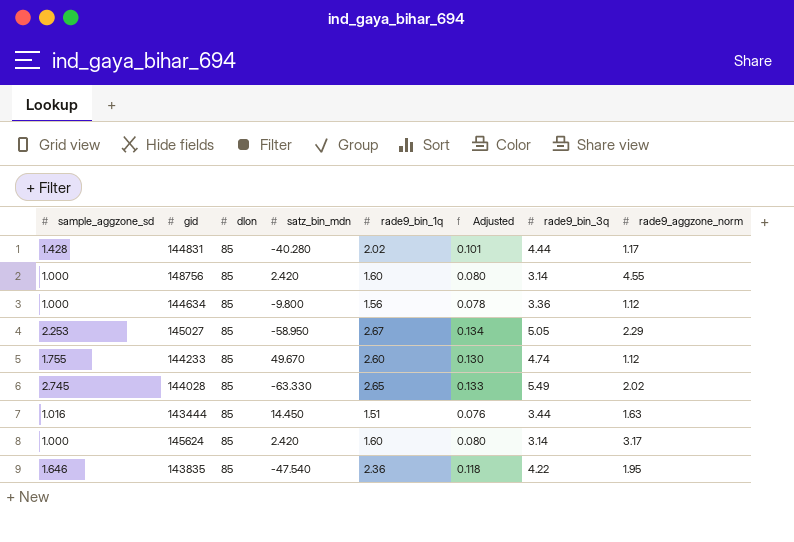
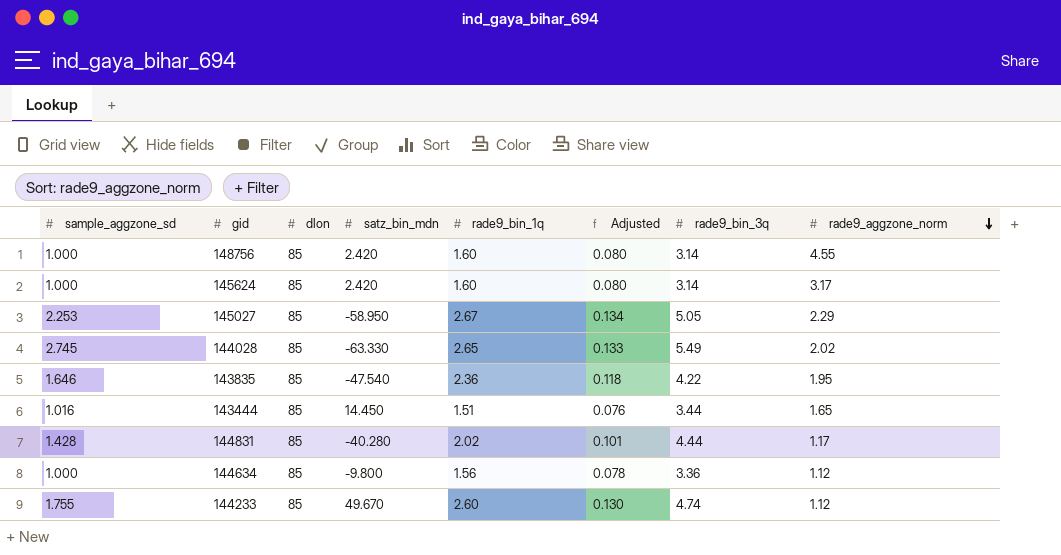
row order: none -> rade9_aggzone_norm descending
143444 | rade9_aggzone_norm: 1.63 -> 1.65

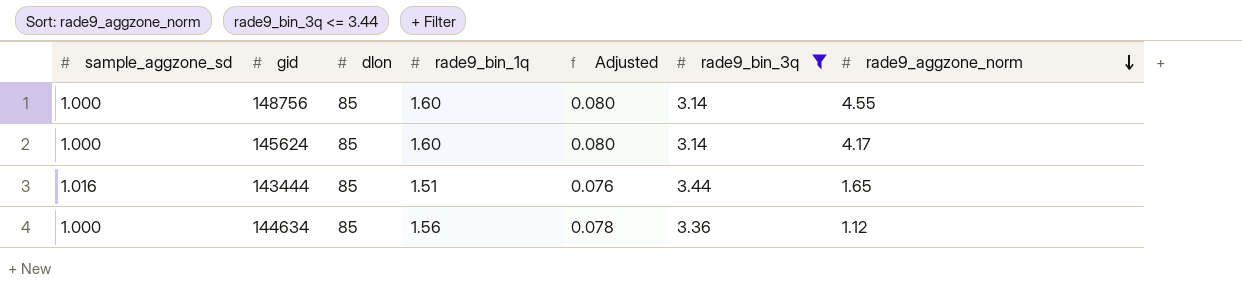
filter: none -> rade9_bin_3q <= 3.44
column satz_bin_mdn | position: 4 -> none
145624 | rade9_aggzone_norm: 3.17 -> 4.17

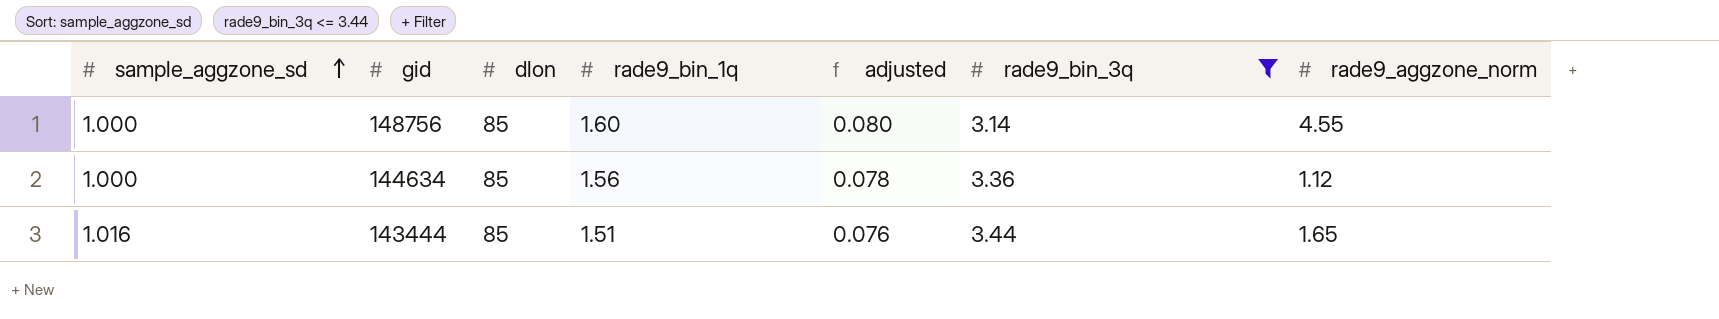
row order: rade9_aggzone_norm descending -> sample_aggzone_sd ascending
column name: Adjusted -> adjusted
row 145624: 1.000 | 85 | 1.60 | 0.080 | 3.14 | 4.17 -> none

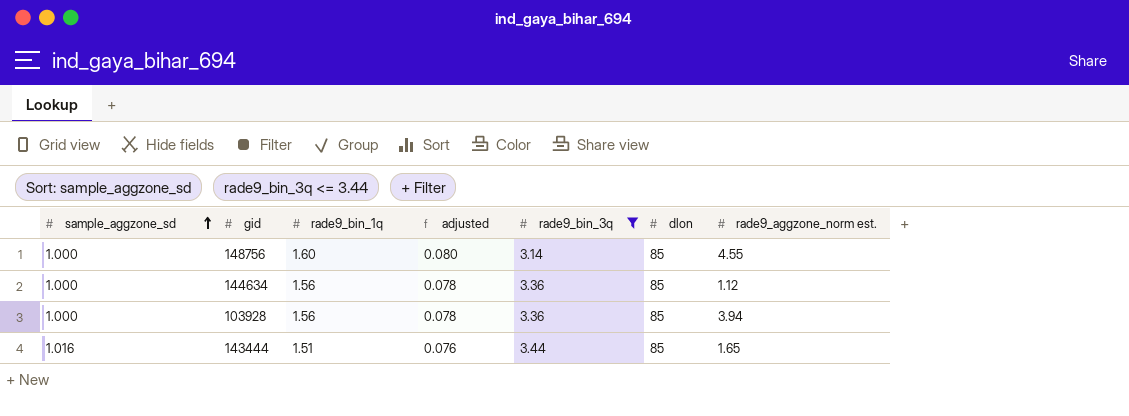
column dlon | position: 3 -> 6
column name: rade9_aggzone_norm -> rade9_aggzone_norm est.
row 103928: none -> 1.000 | 1.56 | 0.078 | 3.36 | 85 | 3.94

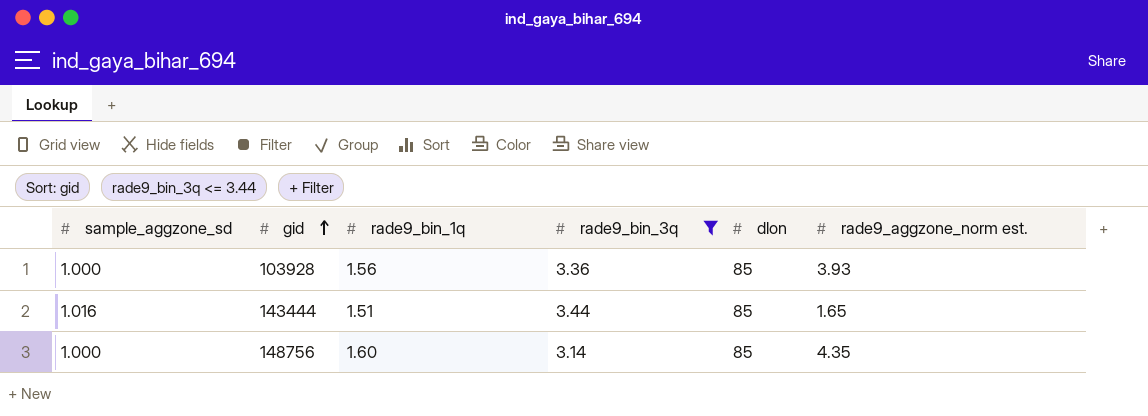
row order: sample_aggzone_sd ascending -> gid ascending
column adjusted | formula: [rade9_bin_1q] * 0.05 -> none
row 144634: 1.000 | 1.56 | 0.078 | 3.36 | 85 | 1.12 -> none
103928 | rade9_aggzone_norm est.: 3.94 -> 3.93
148756 | rade9_aggzone_norm est.: 4.55 -> 4.35

